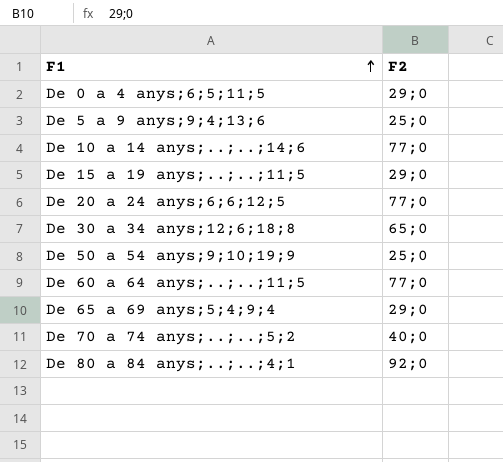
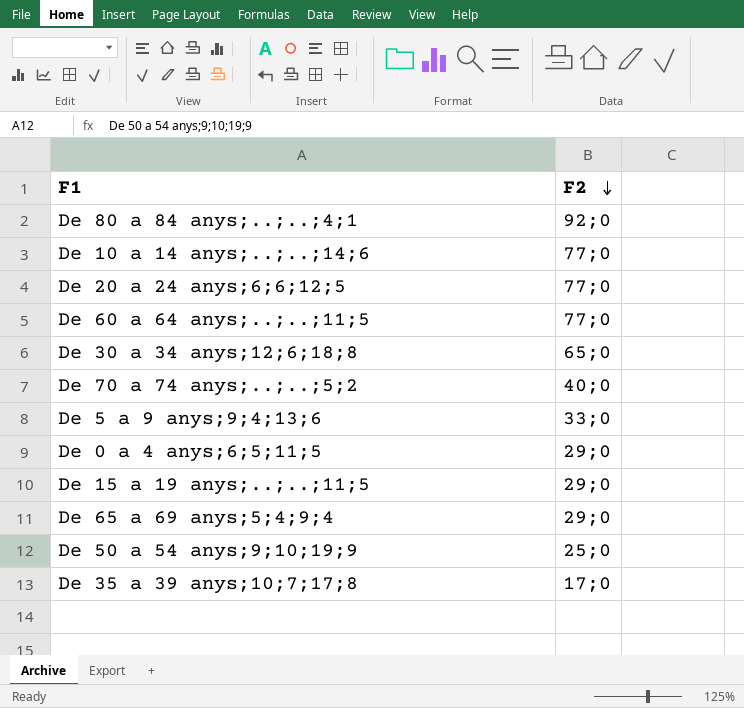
row order: F1 ascending -> F2 descending
De 5 a 9 anys;9;4;13;6 | F2: 25;0 -> 33;0
row De 35 a 39 anys;10;7;17;8: none -> 17;0

